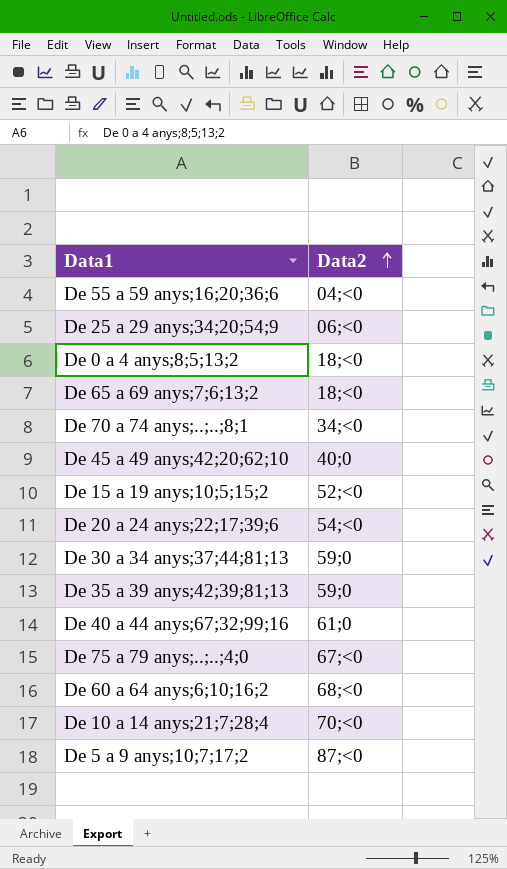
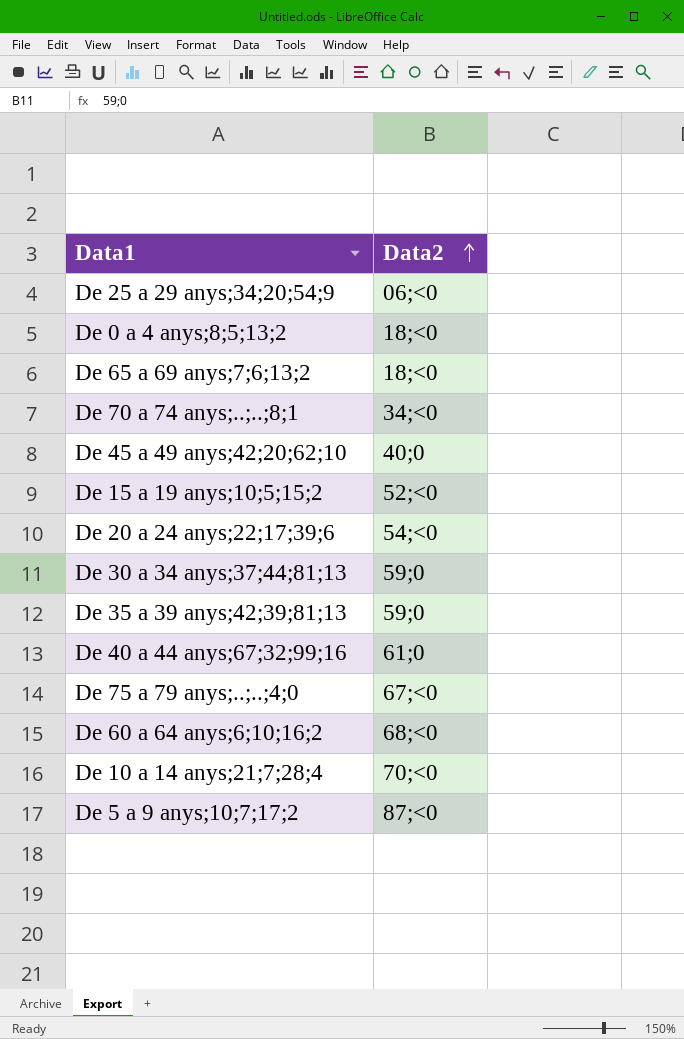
row De 55 a 59 anys;16;20;36;6: 04;<0 -> none

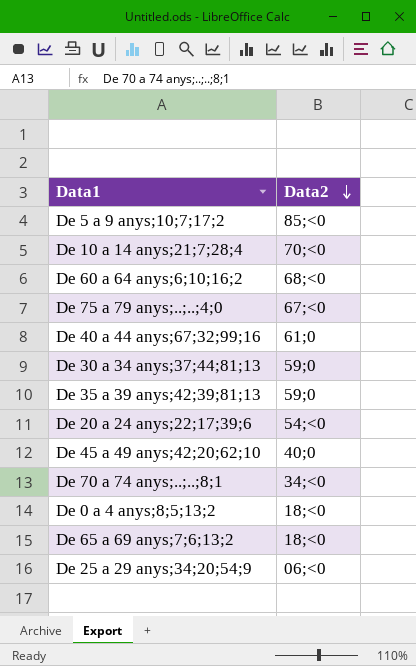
row order: Data2 ascending -> Data2 descending
row De 15 a 19 anys;10;5;15;2: 52;<0 -> none
De 5 a 9 anys;10;7;17;2 | Data2: 87;<0 -> 85;<0

